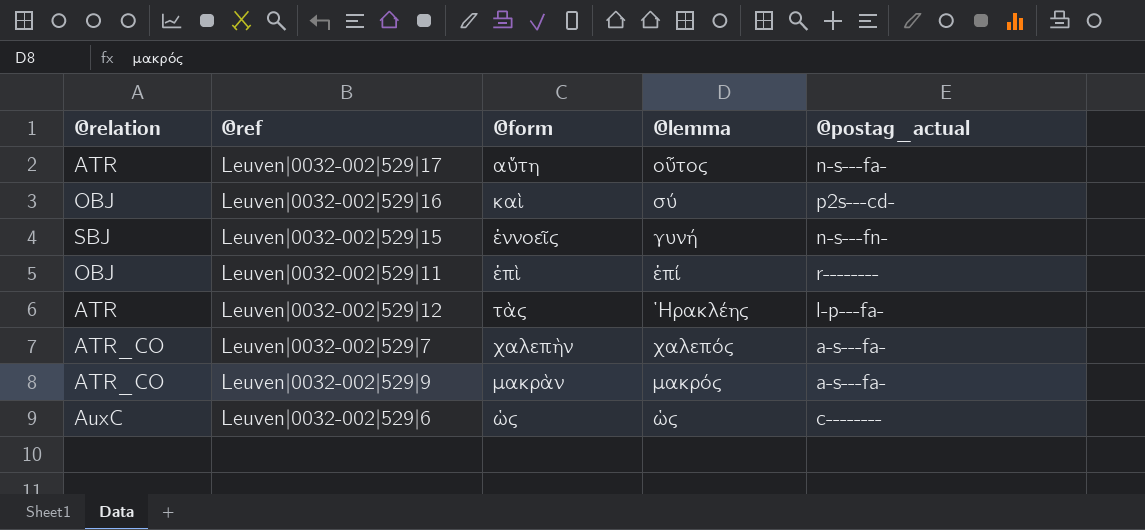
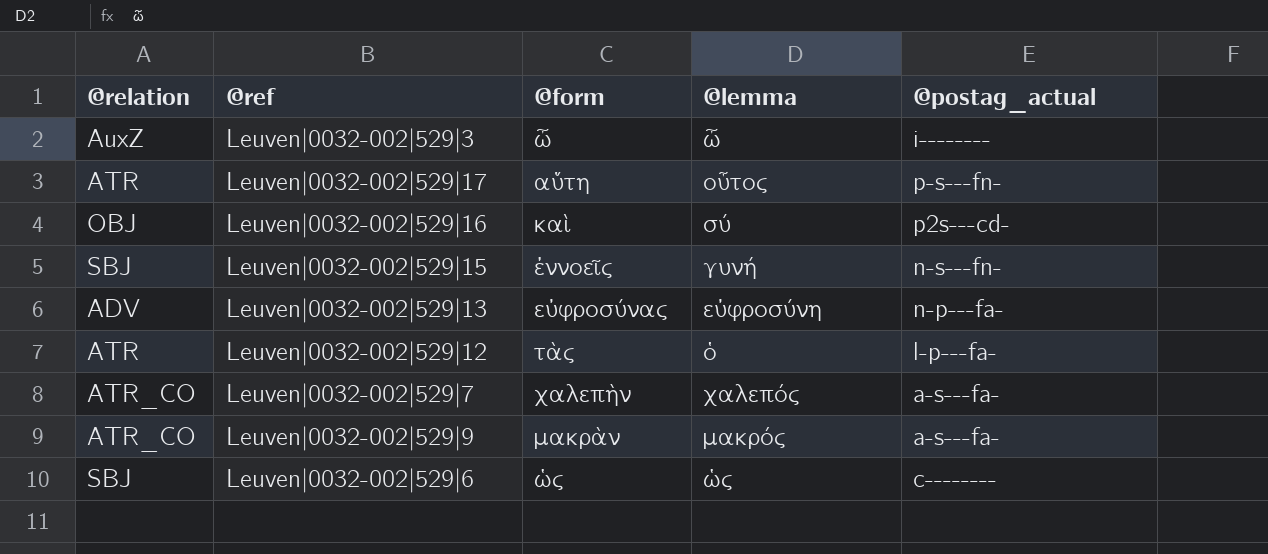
row Leuven|0032-002|529|11: OBJ | ἐπὶ | ἐπί | r-------- -> none
row Leuven|0032-002|529|3: none -> AuxZ | ὦ | ὦ | i--------
Leuven|0032-002|529|17 | @postag_actual: n-s---fa- -> p-s---fn-
row Leuven|0032-002|529|13: none -> ADV | εὐφροσύνας | εὐφροσύνη | n-p---fa-
Leuven|0032-002|529|12 | @lemma: Ἡρακλέης -> ὁ
Leuven|0032-002|529|6 | @relation: AuxC -> SBJ

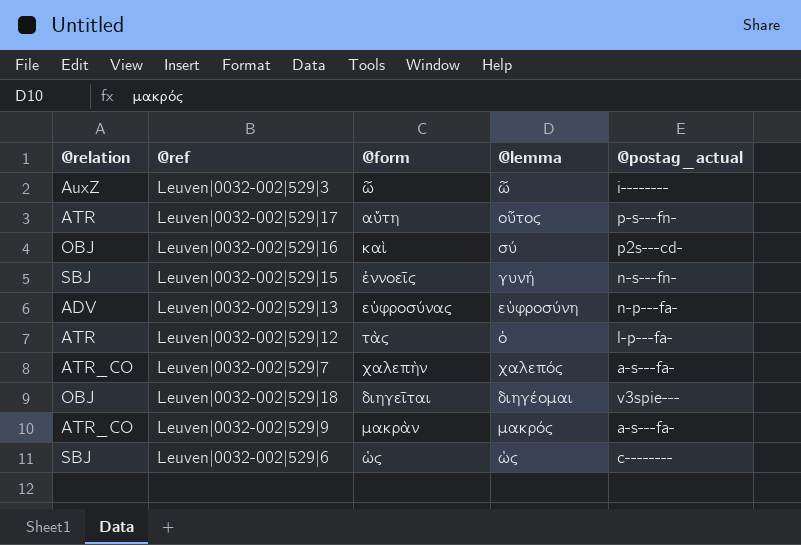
row Leuven|0032-002|529|18: none -> OBJ | διηγεῖται | διηγέομαι | v3spie---

